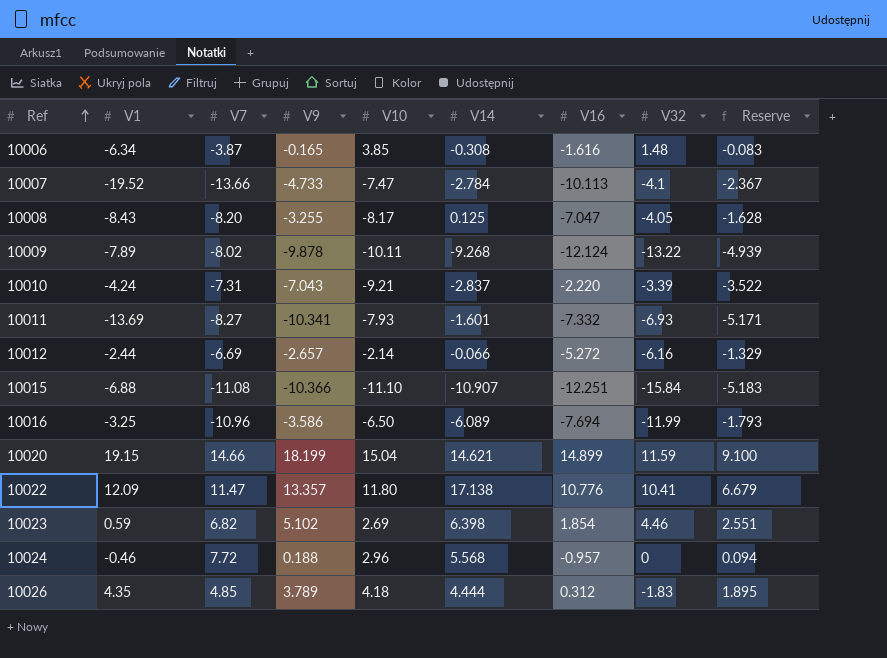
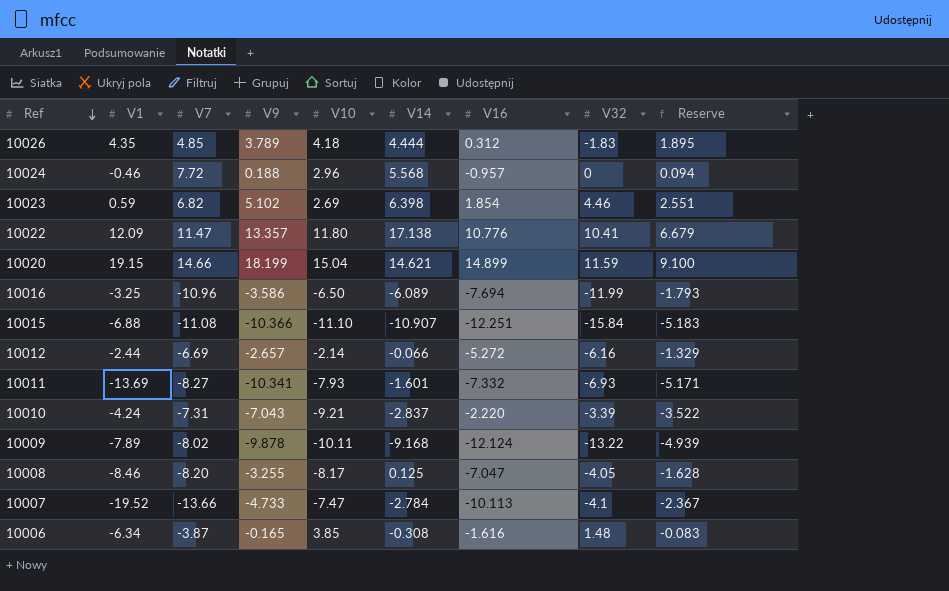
row order: Ref ascending -> Ref descending
10009 | V14: -9.268 -> -9.168
10008 | V1: -8.43 -> -8.46

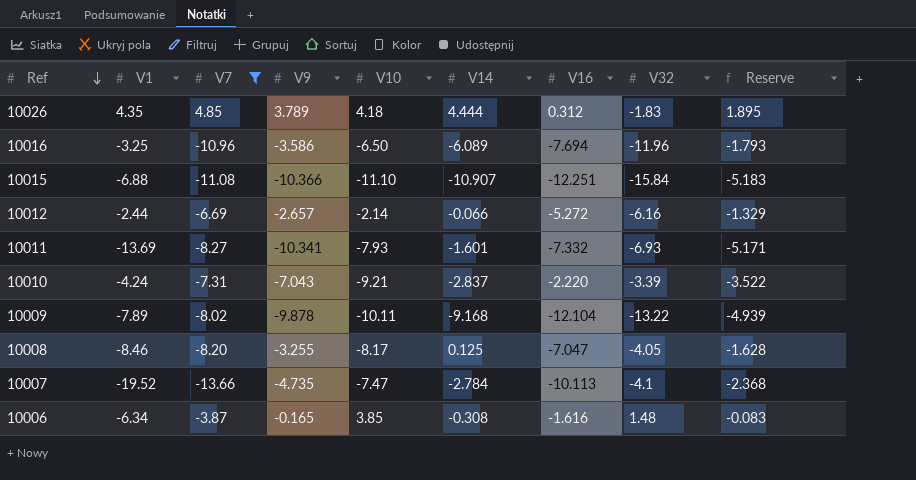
filter: none -> V7 <= 4.85
10016 | V32: -11.99 -> -11.96
10009 | V16: -12.124 -> -12.104
10007 | V9: -4.733 -> -4.735
10007 | Reserve: -2.367 -> -2.368

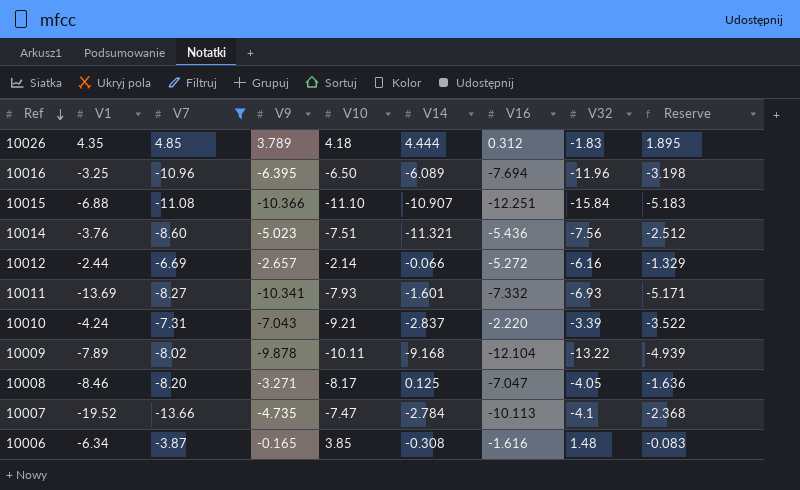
10016 | V9: -3.586 -> -6.395
10016 | Reserve: -1.793 -> -3.198
row 10014: none -> -3.76 | -8.60 | -5.023 | -7.51 | -11.321 | -5.436 | -7.56 | -2.512
10008 | V9: -3.255 -> -3.271
10008 | Reserve: -1.628 -> -1.636

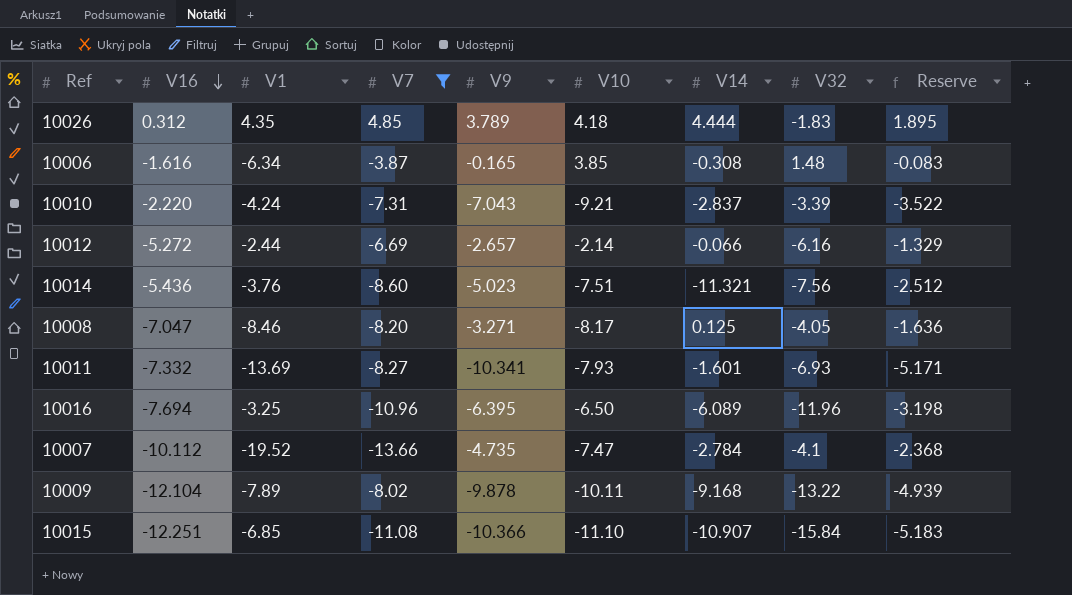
row order: Ref descending -> V16 descending
column V16 | position: 7 -> 2
10007 | V16: -10.113 -> -10.112
10015 | V1: -6.88 -> -6.85

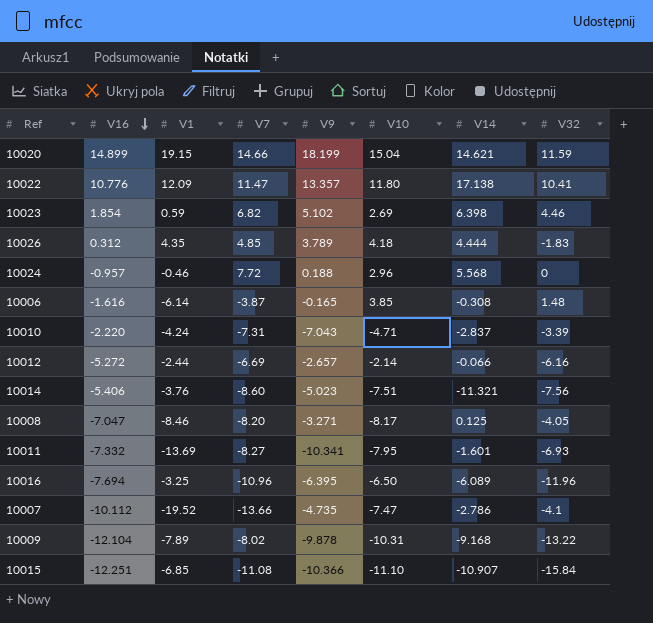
filter: V7 <= 4.85 -> none
column Reserve | formula: [V9] * 0.5 -> none
10006 | V1: -6.34 -> -6.14
10010 | V10: -9.21 -> -4.71
10014 | V16: -5.436 -> -5.406
10011 | V10: -7.93 -> -7.95
10007 | V14: -2.784 -> -2.786
10009 | V10: -10.11 -> -10.31

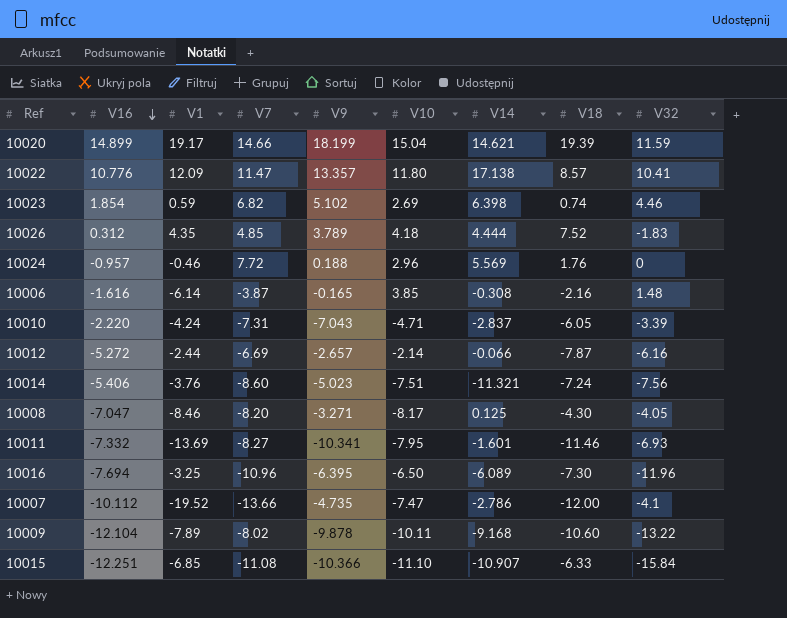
column V18 | position: none -> 8
10020 | V1: 19.15 -> 19.17
10024 | V14: 5.568 -> 5.569
10009 | V10: -10.31 -> -10.11

